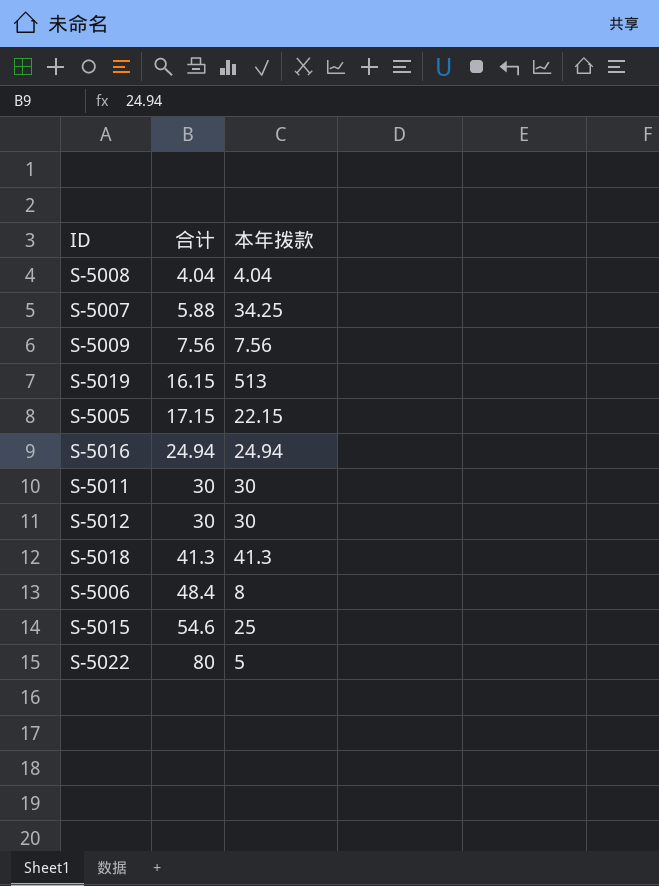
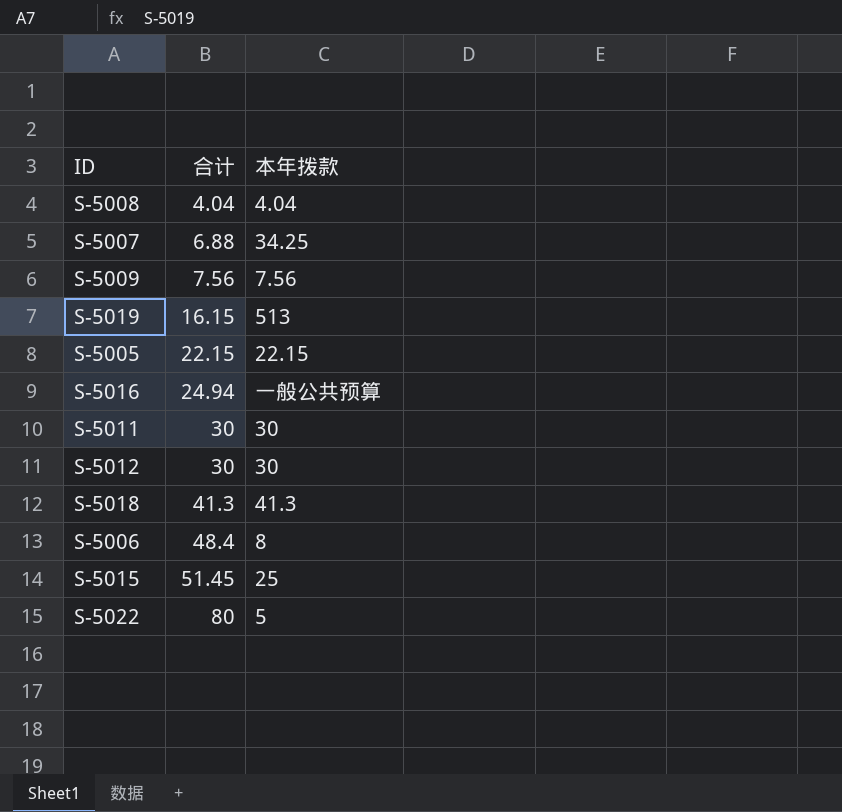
S-5007 | 合计: 5.88 -> 6.88
S-5005 | 合计: 17.15 -> 22.15
S-5016 | 本年拨款: 24.94 -> 一般公共预算
S-5015 | 合计: 54.6 -> 51.45

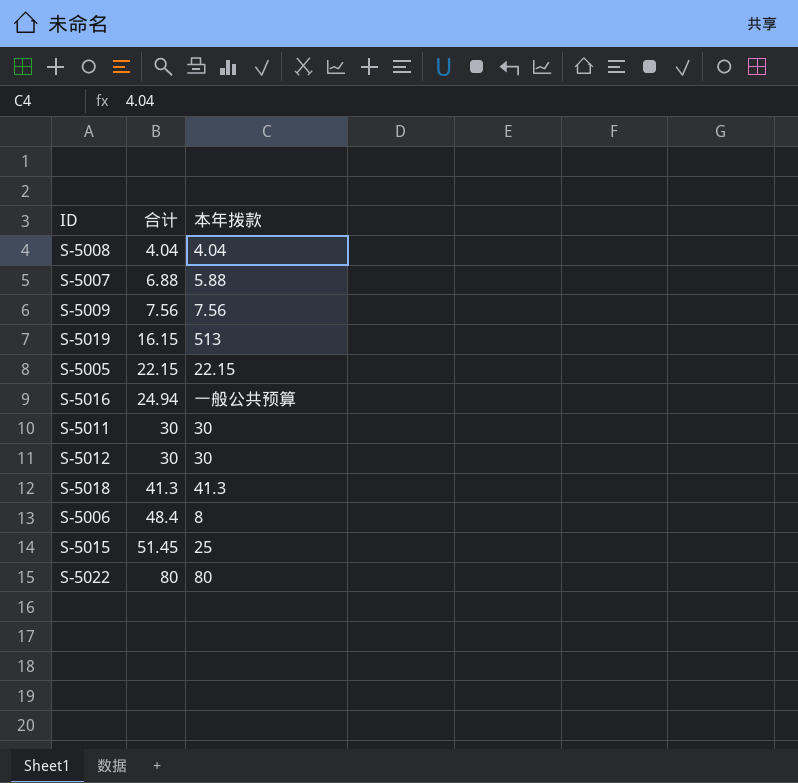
S-5007 | 本年拨款: 34.25 -> 5.88
S-5022 | 本年拨款: 5 -> 80

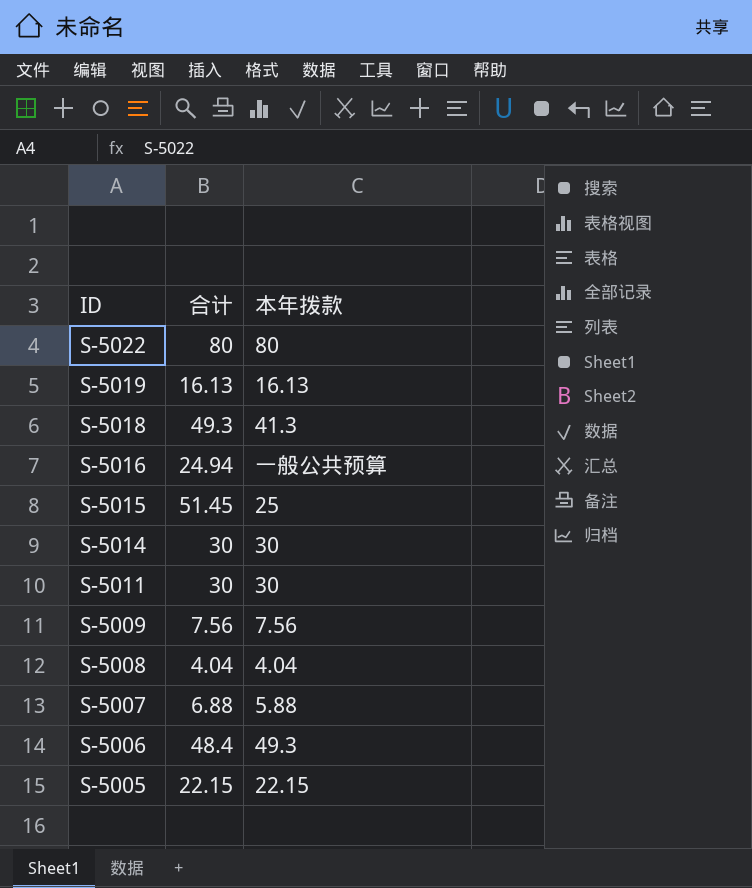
row order: 合计 ascending -> ID descending
row S-5012: 30 | 30 -> none
S-5019 | 合计: 16.15 -> 16.13
S-5019 | 本年拨款: 513 -> 16.13
S-5018 | 合计: 41.3 -> 49.3
row S-5014: none -> 30 | 30
S-5006 | 本年拨款: 8 -> 49.3

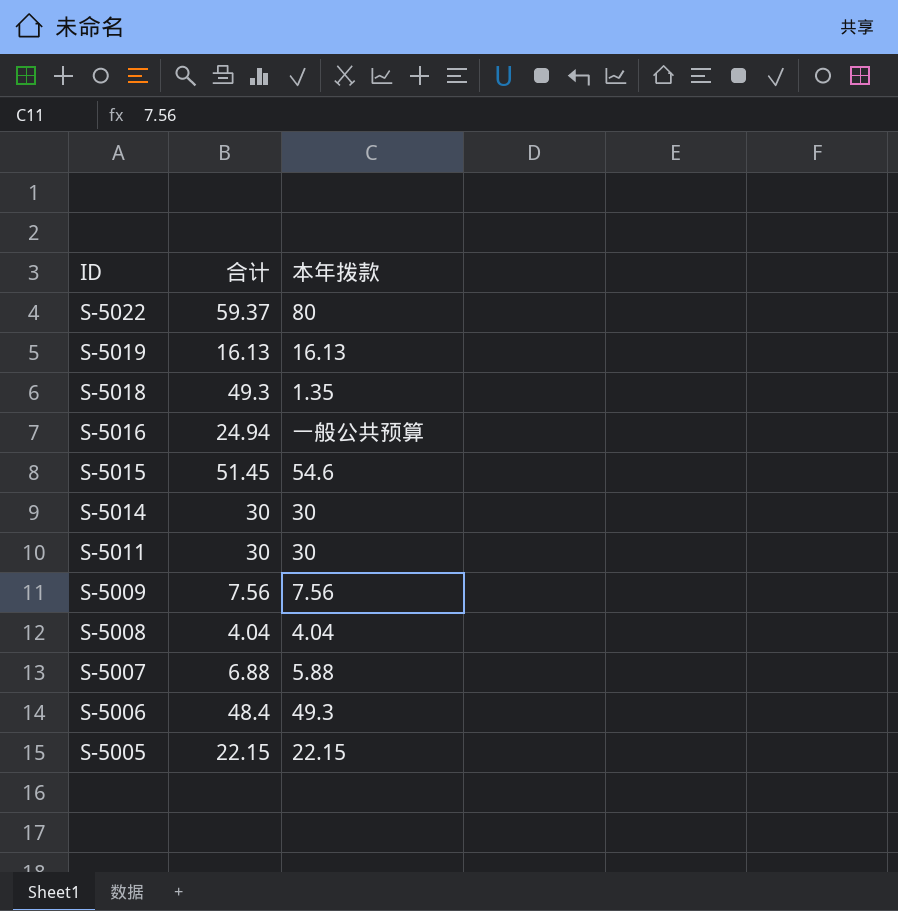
S-5022 | 合计: 80 -> 59.37
S-5018 | 本年拨款: 41.3 -> 1.35
S-5015 | 本年拨款: 25 -> 54.6

